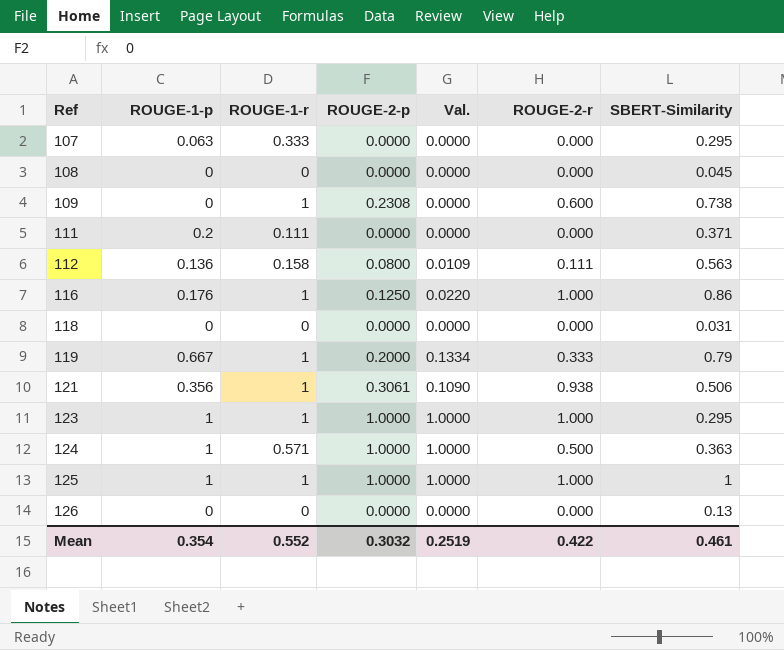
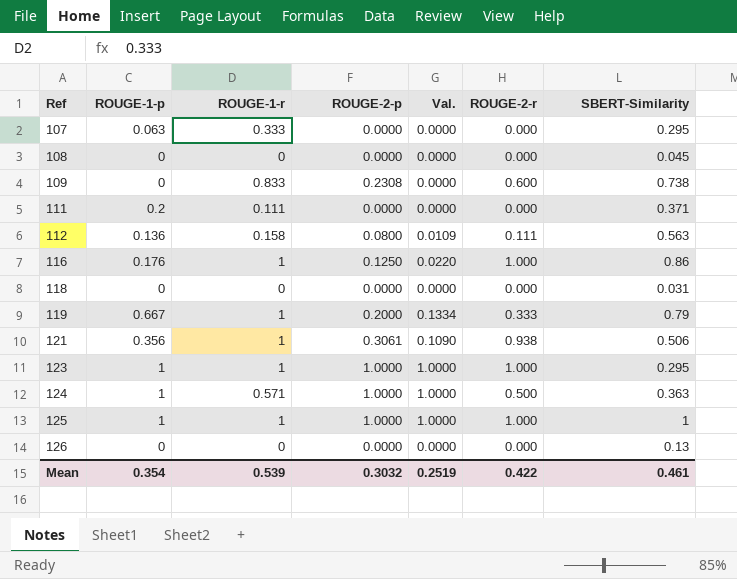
109 | ROUGE-1-r: 1 -> 0.833
Mean | ROUGE-1-r: 0.552 -> 0.539

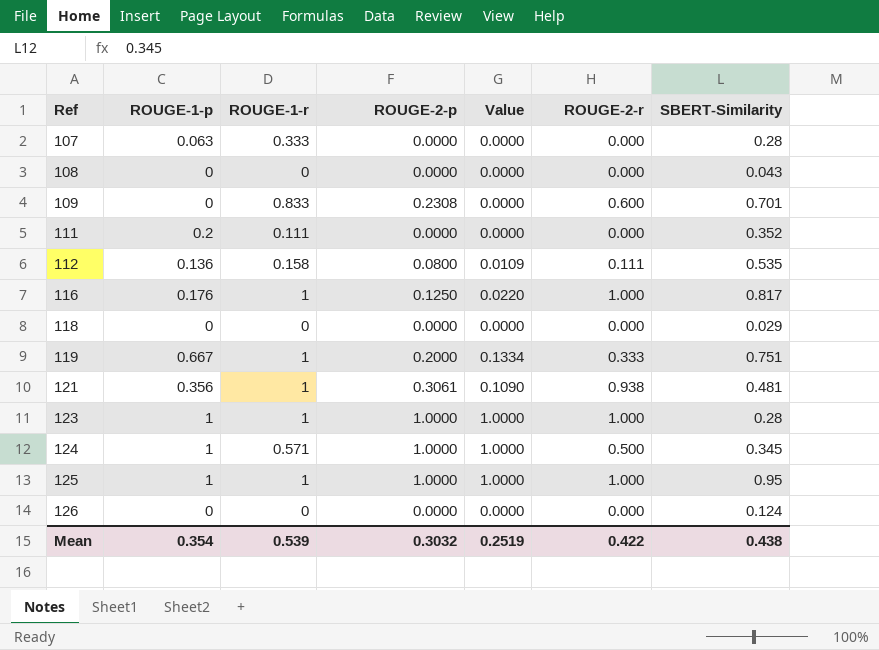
column name: Val. -> Value
107 | SBERT-Similarity: 0.295 -> 0.28
108 | SBERT-Similarity: 0.045 -> 0.043
109 | SBERT-Similarity: 0.738 -> 0.701
111 | SBERT-Similarity: 0.371 -> 0.352
112 | SBERT-Similarity: 0.563 -> 0.535
116 | SBERT-Similarity: 0.86 -> 0.817
118 | SBERT-Similarity: 0.031 -> 0.029
119 | SBERT-Similarity: 0.79 -> 0.751
121 | SBERT-Similarity: 0.506 -> 0.481
123 | SBERT-Similarity: 0.295 -> 0.28
124 | SBERT-Similarity: 0.363 -> 0.345
125 | SBERT-Similarity: 1 -> 0.95
126 | SBERT-Similarity: 0.13 -> 0.124
Mean | SBERT-Similarity: 0.461 -> 0.438

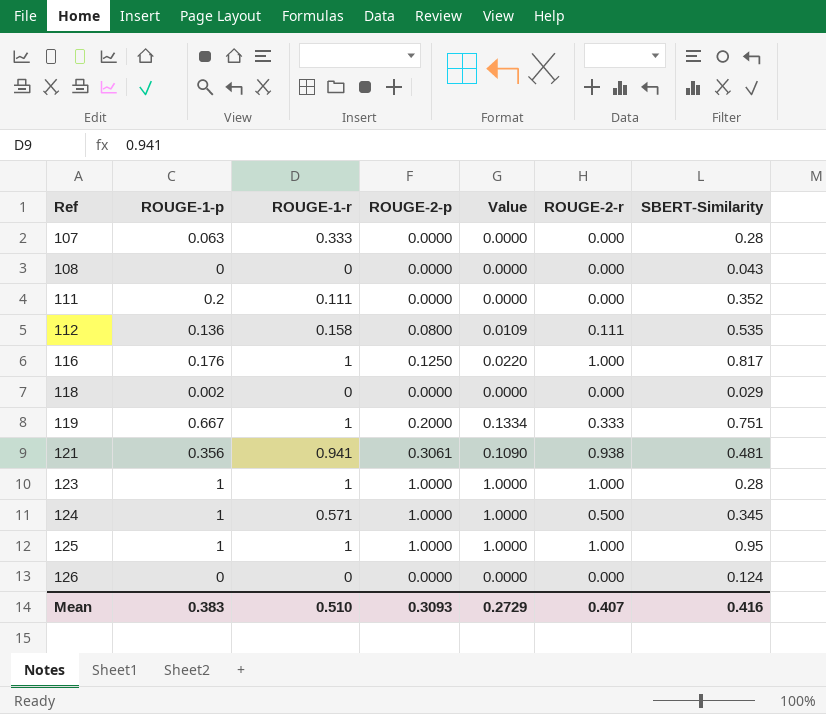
row 109: 0 | 0.833 | 0.2308 | 0.0000 | 0.600 | 0.701 -> none
118 | ROUGE-1-p: 0 -> 0.002
121 | ROUGE-1-r: 1 -> 0.941
Mean | ROUGE-1-p: 0.354 -> 0.383
Mean | ROUGE-1-r: 0.539 -> 0.510
Mean | ROUGE-2-p: 0.3032 -> 0.3093
Mean | Value: 0.2519 -> 0.2729
Mean | ROUGE-2-r: 0.422 -> 0.407
Mean | SBERT-Similarity: 0.438 -> 0.416

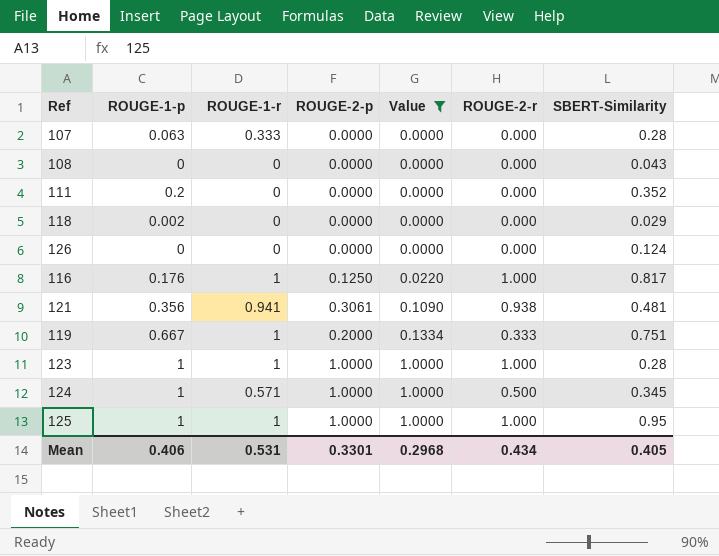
filter: none -> Value != 0.0109
row order: Ref ascending -> Value ascending
111 | ROUGE-1-r: 0.111 -> 0
Mean | ROUGE-1-p: 0.383 -> 0.406
Mean | ROUGE-1-r: 0.510 -> 0.531
Mean | ROUGE-2-p: 0.3093 -> 0.3301
Mean | Value: 0.2729 -> 0.2968
Mean | ROUGE-2-r: 0.407 -> 0.434
Mean | SBERT-Similarity: 0.416 -> 0.405

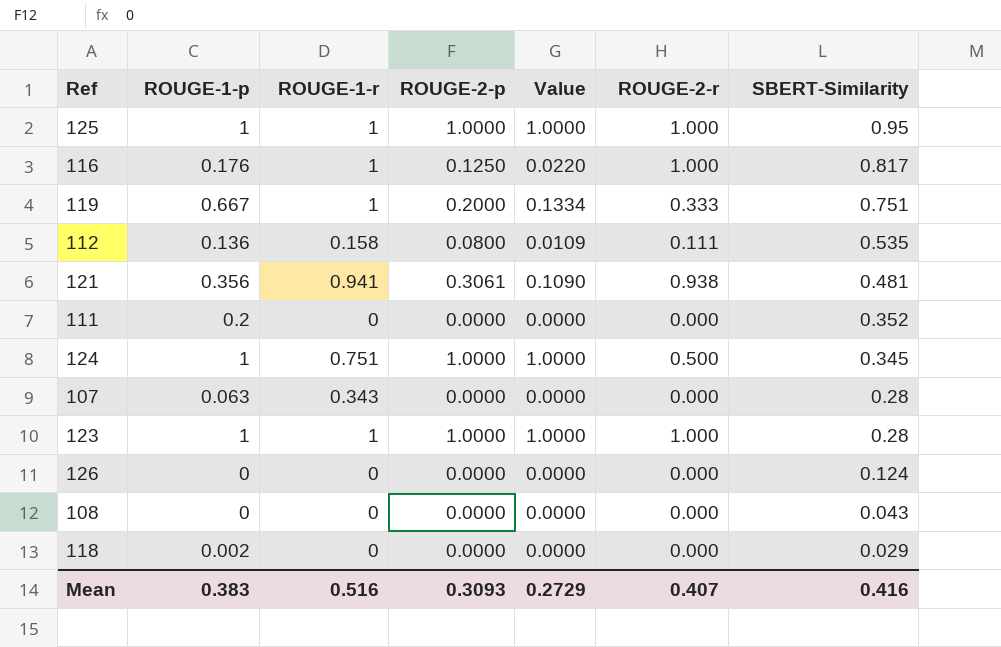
filter: Value != 0.0109 -> none
row order: Value ascending -> SBERT-Similarity descending
124 | ROUGE-1-r: 0.571 -> 0.751
107 | ROUGE-1-r: 0.333 -> 0.343
Mean | ROUGE-1-p: 0.406 -> 0.383
Mean | ROUGE-1-r: 0.531 -> 0.516
Mean | ROUGE-2-p: 0.3301 -> 0.3093
Mean | Value: 0.2968 -> 0.2729
Mean | ROUGE-2-r: 0.434 -> 0.407
Mean | SBERT-Similarity: 0.405 -> 0.416

